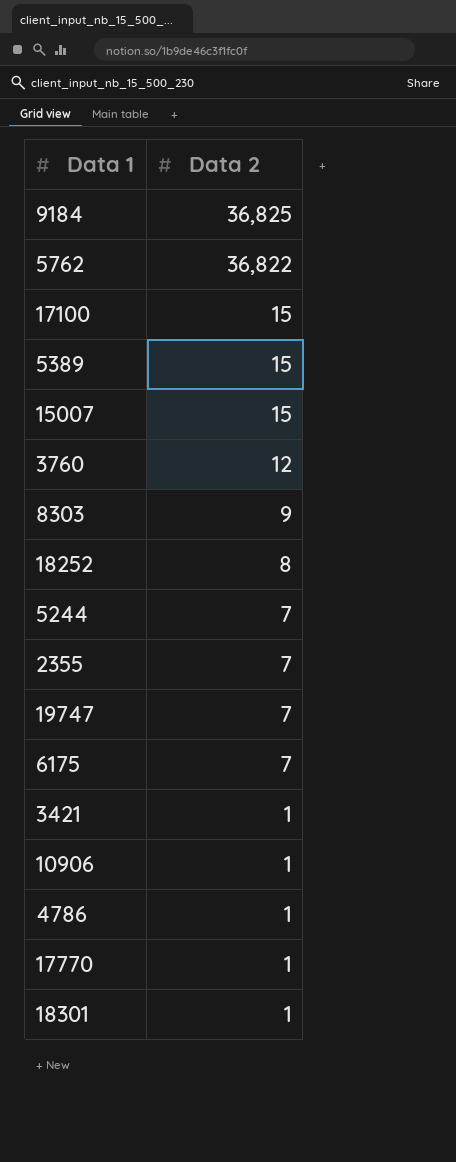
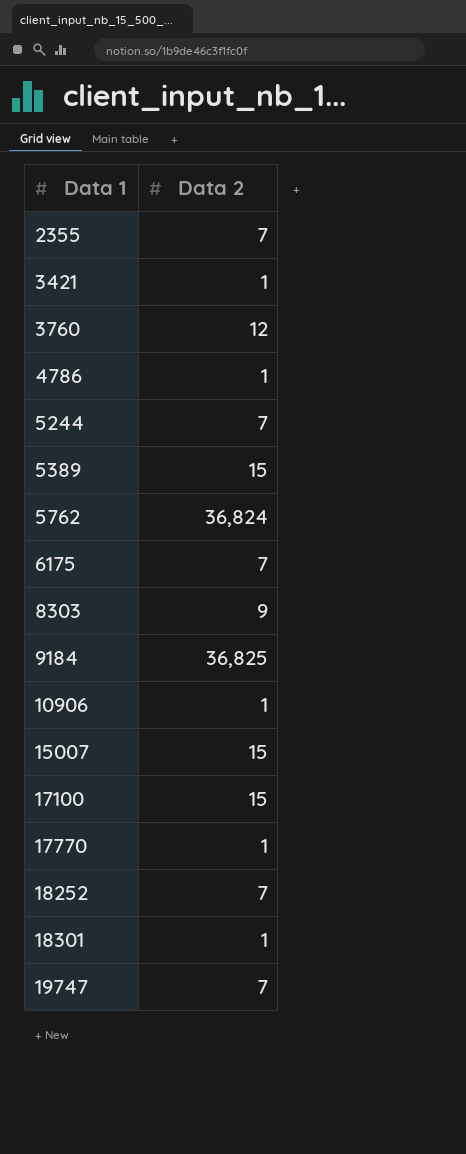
row order: Data 2 descending -> Data 1 ascending
5762 | Data 2: 36,822 -> 36,824
18252 | Data 2: 8 -> 7

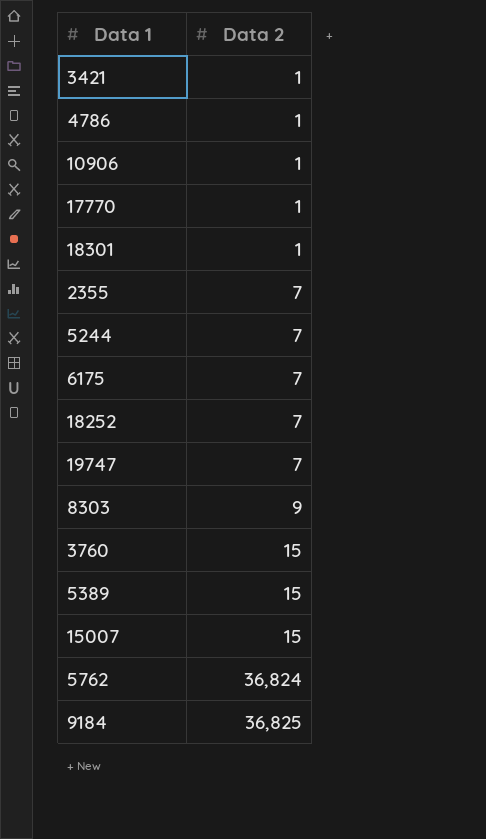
row order: Data 1 ascending -> Data 2 ascending
row 17100: 15 -> none
3760 | Data 2: 12 -> 15

